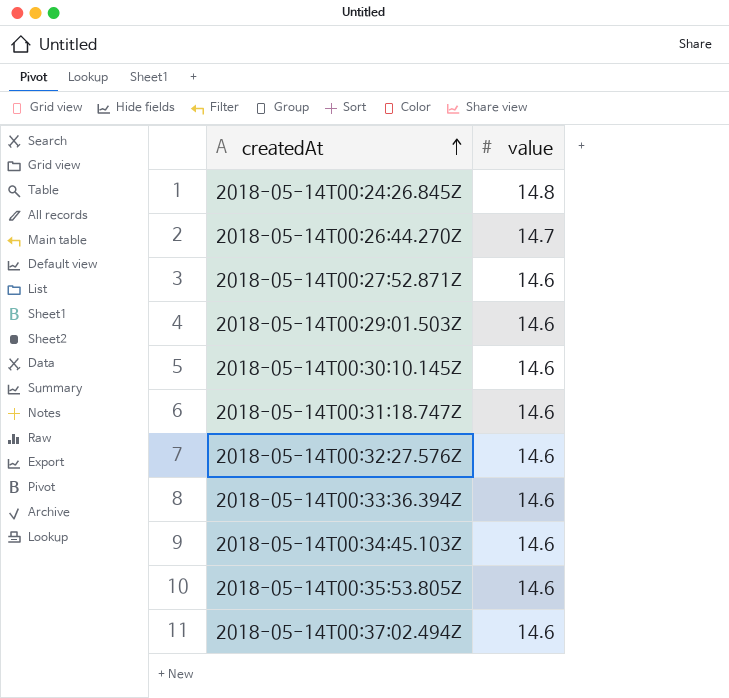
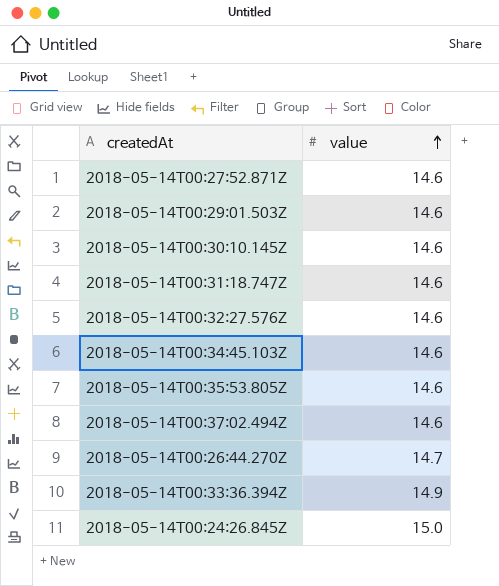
row order: createdAt ascending -> value ascending
2018-05-14T00:33:36.394Z | value: 14.6 -> 14.9
2018-05-14T00:24:26.845Z | value: 14.8 -> 15.0

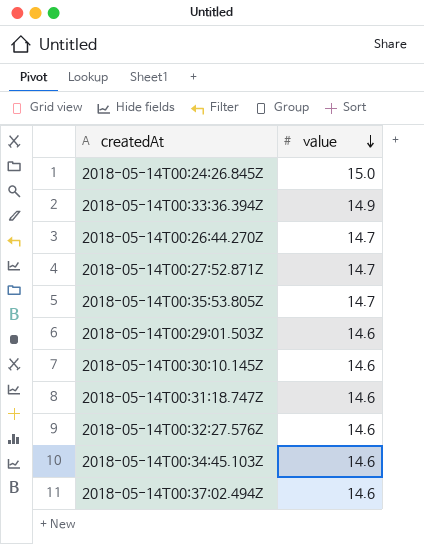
row order: value ascending -> value descending
2018-05-14T00:27:52.871Z | value: 14.6 -> 14.7
2018-05-14T00:35:53.805Z | value: 14.6 -> 14.7

